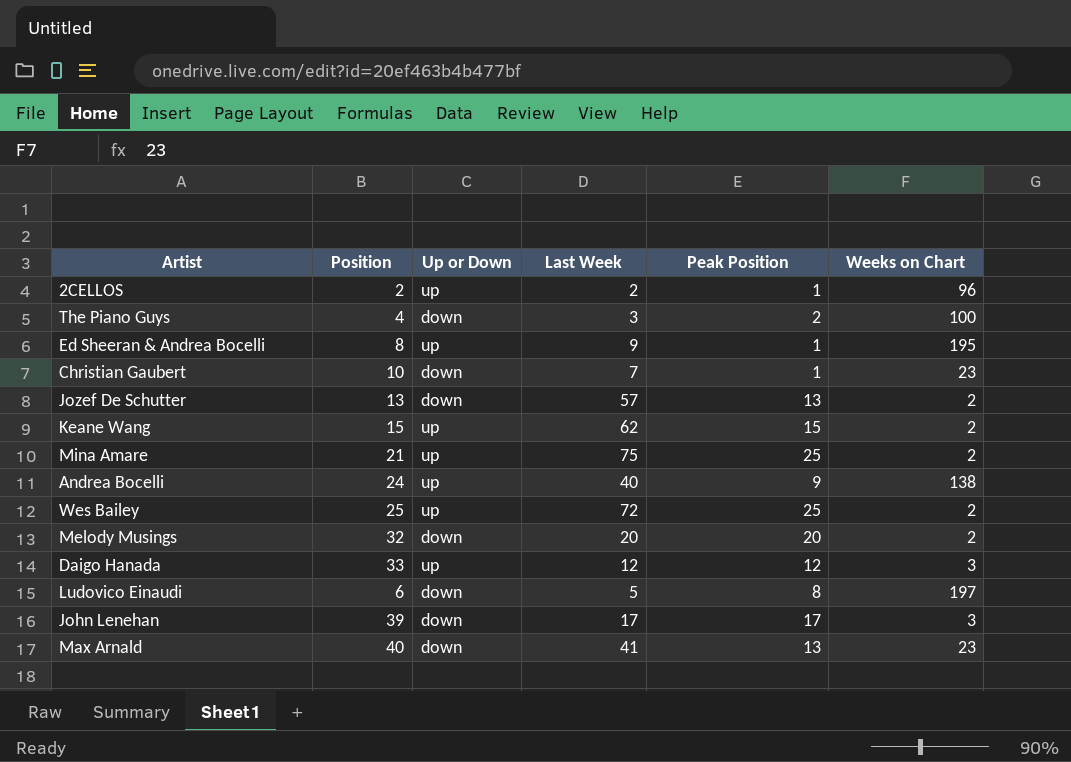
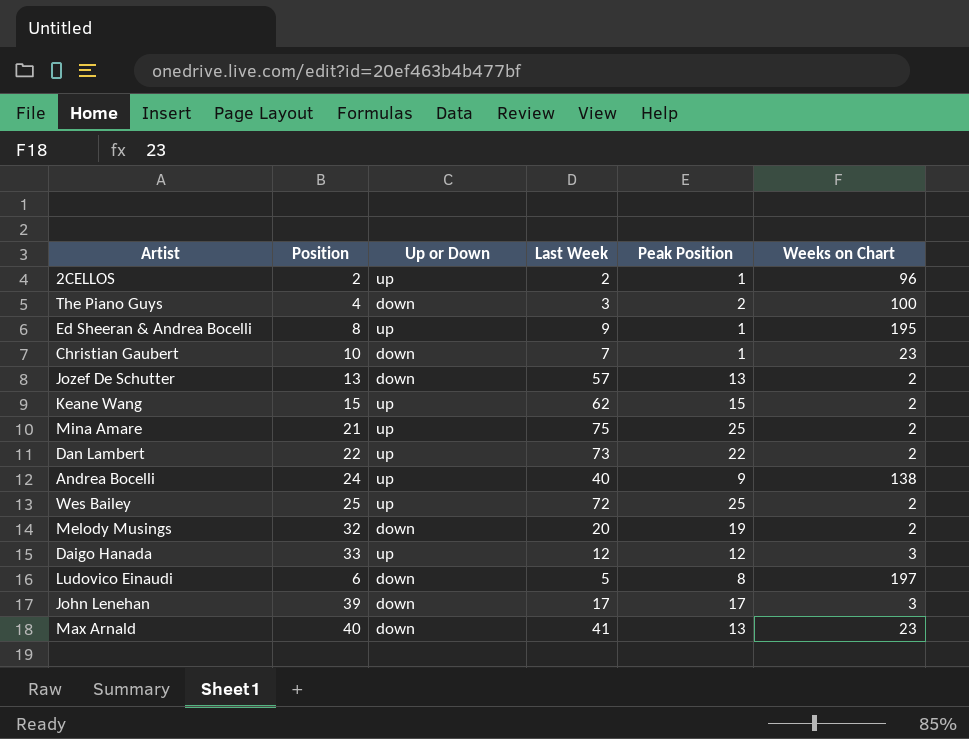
row Dan Lambert: none -> 22 | up | 73 | 22 | 2
Melody Musings | Peak Position: 20 -> 19

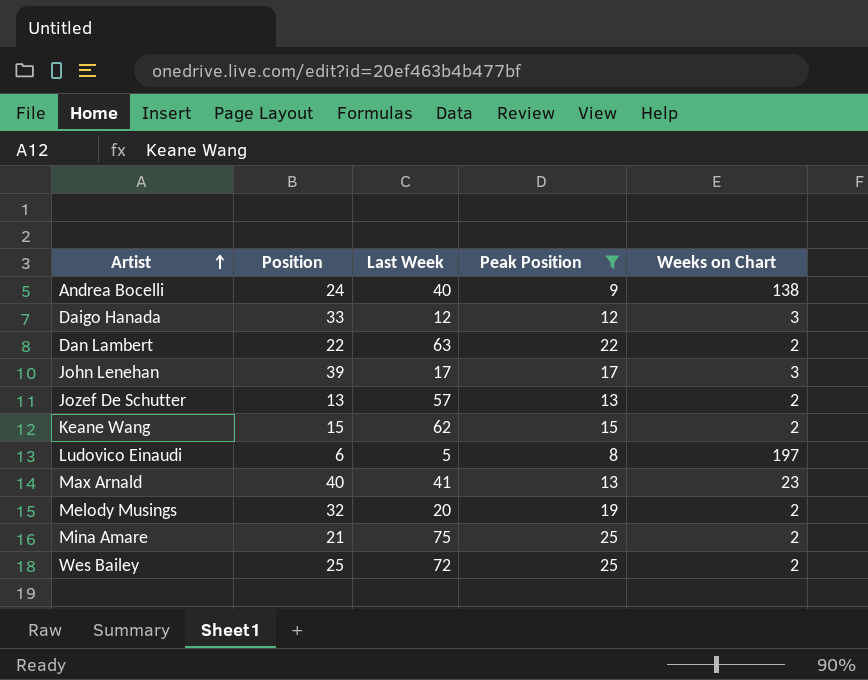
filter: none -> Peak Position >= 8
row order: none -> Artist ascending
column Up or Down | position: 3 -> none
Dan Lambert | Last Week: 73 -> 63

